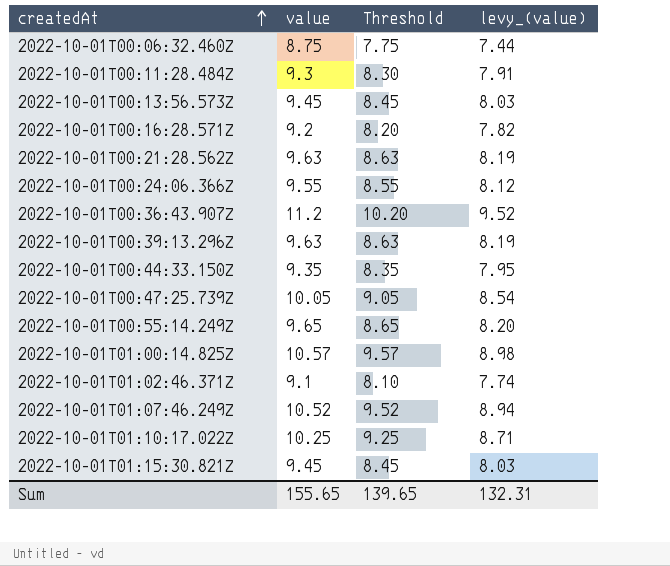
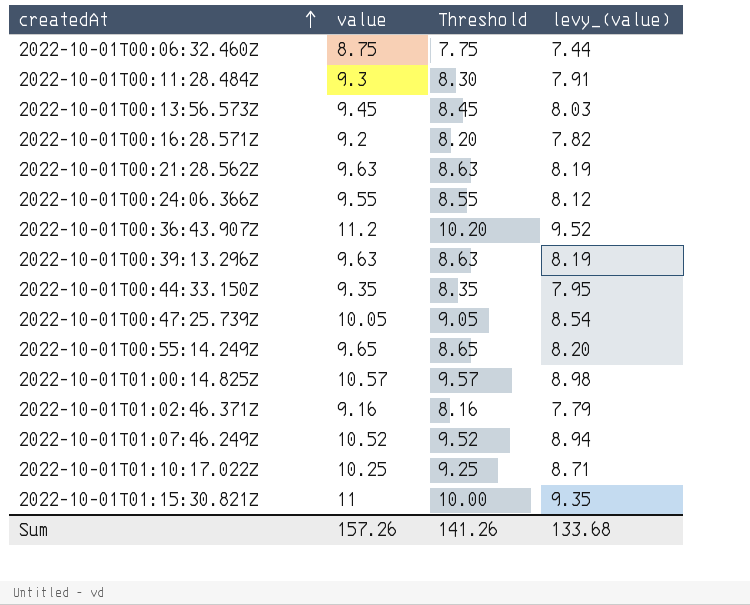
2022-10-01T01:02:46.371Z | value: 9.1 -> 9.16
2022-10-01T01:02:46.371Z | Threshold: 8.10 -> 8.16
2022-10-01T01:02:46.371Z | levy_(value): 7.74 -> 7.79
2022-10-01T01:15:30.821Z | value: 9.45 -> 11
2022-10-01T01:15:30.821Z | Threshold: 8.45 -> 10.00
2022-10-01T01:15:30.821Z | levy_(value): 8.03 -> 9.35
Sum | value: 155.65 -> 157.26
Sum | Threshold: 139.65 -> 141.26
Sum | levy_(value): 132.31 -> 133.68

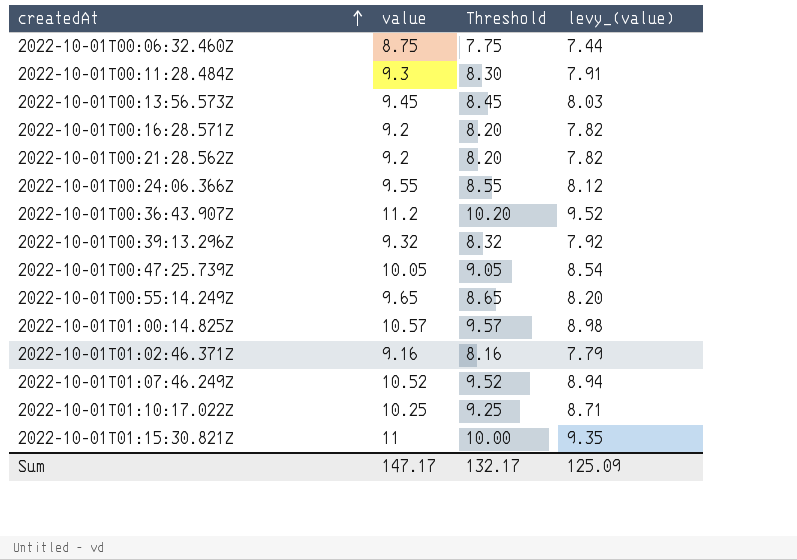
row 2022-10-01T00:44:33.150Z: 9.35 | 8.35 | 7.95 -> none
2022-10-01T00:21:28.562Z | value: 9.63 -> 9.2
2022-10-01T00:21:28.562Z | Threshold: 8.63 -> 8.20
2022-10-01T00:21:28.562Z | levy_(value): 8.19 -> 7.82
2022-10-01T00:39:13.296Z | value: 9.63 -> 9.32
2022-10-01T00:39:13.296Z | Threshold: 8.63 -> 8.32
2022-10-01T00:39:13.296Z | levy_(value): 8.19 -> 7.92
Sum | value: 157.26 -> 147.17
Sum | Threshold: 141.26 -> 132.17
Sum | levy_(value): 133.68 -> 125.09

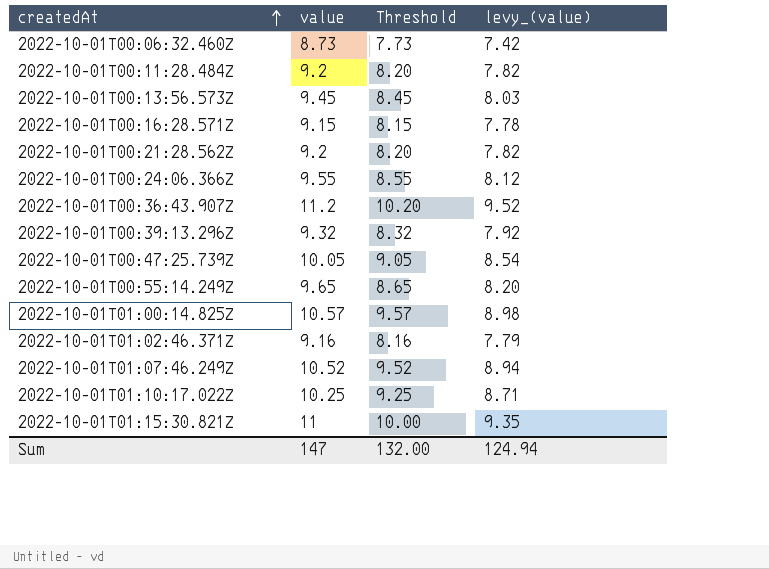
2022-10-01T00:06:32.460Z | value: 8.75 -> 8.73
2022-10-01T00:06:32.460Z | Threshold: 7.75 -> 7.73
2022-10-01T00:06:32.460Z | levy_(value): 7.44 -> 7.42
2022-10-01T00:11:28.484Z | value: 9.3 -> 9.2
2022-10-01T00:11:28.484Z | Threshold: 8.30 -> 8.20
2022-10-01T00:11:28.484Z | levy_(value): 7.91 -> 7.82
2022-10-01T00:16:28.571Z | value: 9.2 -> 9.15
2022-10-01T00:16:28.571Z | Threshold: 8.20 -> 8.15
2022-10-01T00:16:28.571Z | levy_(value): 7.82 -> 7.78
Sum | value: 147.17 -> 147
Sum | Threshold: 132.17 -> 132.00
Sum | levy_(value): 125.09 -> 124.94

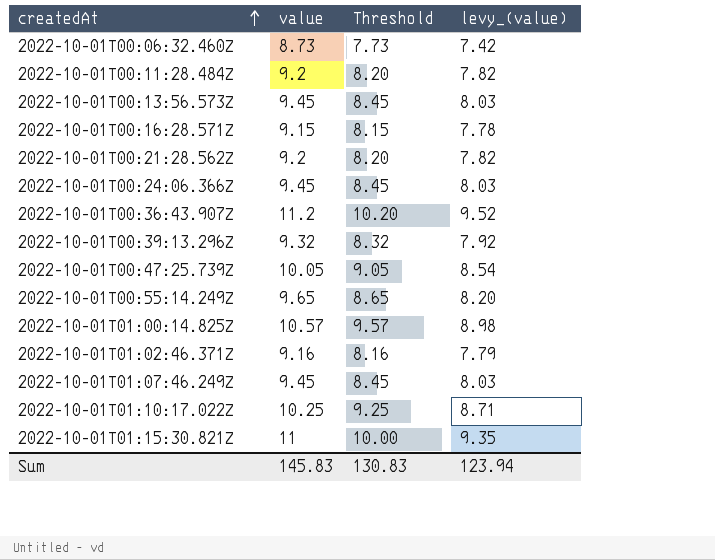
2022-10-01T00:24:06.366Z | value: 9.55 -> 9.45
2022-10-01T00:24:06.366Z | Threshold: 8.55 -> 8.45
2022-10-01T00:24:06.366Z | levy_(value): 8.12 -> 8.03
2022-10-01T01:07:46.249Z | value: 10.52 -> 9.45
2022-10-01T01:07:46.249Z | Threshold: 9.52 -> 8.45
2022-10-01T01:07:46.249Z | levy_(value): 8.94 -> 8.03
Sum | value: 147 -> 145.83
Sum | Threshold: 132.00 -> 130.83
Sum | levy_(value): 124.94 -> 123.94

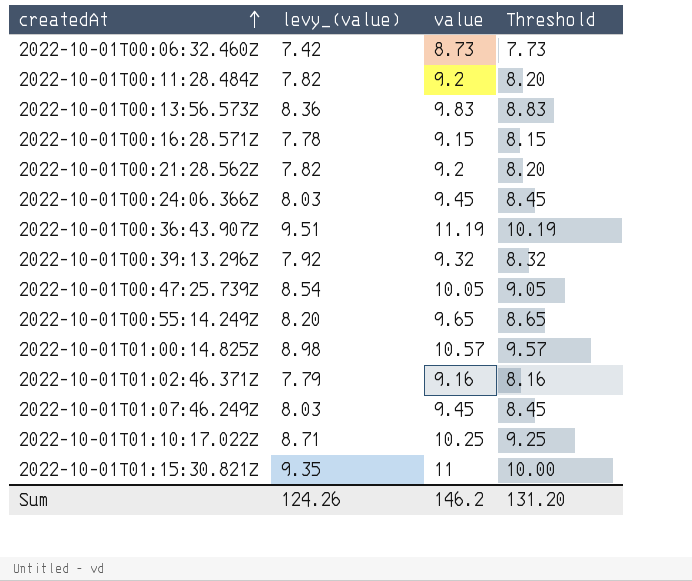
column levy_(value) | position: 4 -> 2
2022-10-01T00:13:56.573Z | levy_(value): 8.03 -> 8.36
2022-10-01T00:13:56.573Z | value: 9.45 -> 9.83
2022-10-01T00:13:56.573Z | Threshold: 8.45 -> 8.83
2022-10-01T00:36:43.907Z | levy_(value): 9.52 -> 9.51
2022-10-01T00:36:43.907Z | value: 11.2 -> 11.19
2022-10-01T00:36:43.907Z | Threshold: 10.20 -> 10.19
Sum | levy_(value): 123.94 -> 124.26
Sum | value: 145.83 -> 146.2
Sum | Threshold: 130.83 -> 131.20

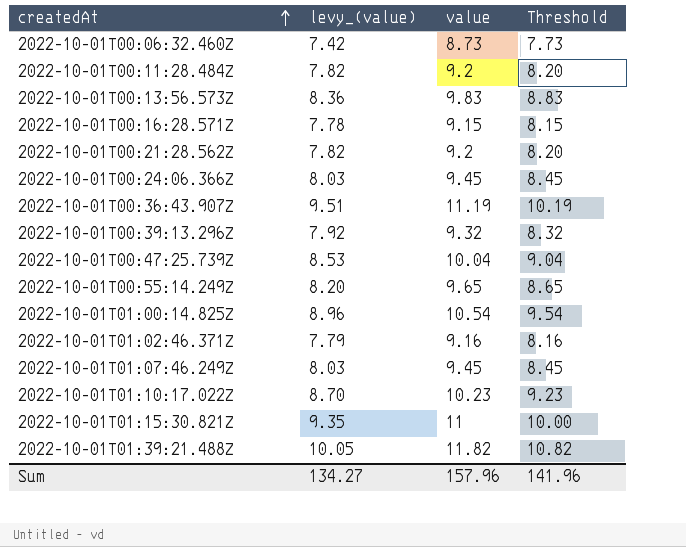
2022-10-01T00:47:25.739Z | levy_(value): 8.54 -> 8.53
2022-10-01T00:47:25.739Z | value: 10.05 -> 10.04
2022-10-01T00:47:25.739Z | Threshold: 9.05 -> 9.04
2022-10-01T01:00:14.825Z | levy_(value): 8.98 -> 8.96
2022-10-01T01:00:14.825Z | value: 10.57 -> 10.54
2022-10-01T01:00:14.825Z | Threshold: 9.57 -> 9.54
2022-10-01T01:10:17.022Z | levy_(value): 8.71 -> 8.70
2022-10-01T01:10:17.022Z | value: 10.25 -> 10.23
2022-10-01T01:10:17.022Z | Threshold: 9.25 -> 9.23
row 2022-10-01T01:39:21.488Z: none -> 10.05 | 11.82 | 10.82
Sum | levy_(value): 124.26 -> 134.27
Sum | value: 146.2 -> 157.96
Sum | Threshold: 131.20 -> 141.96

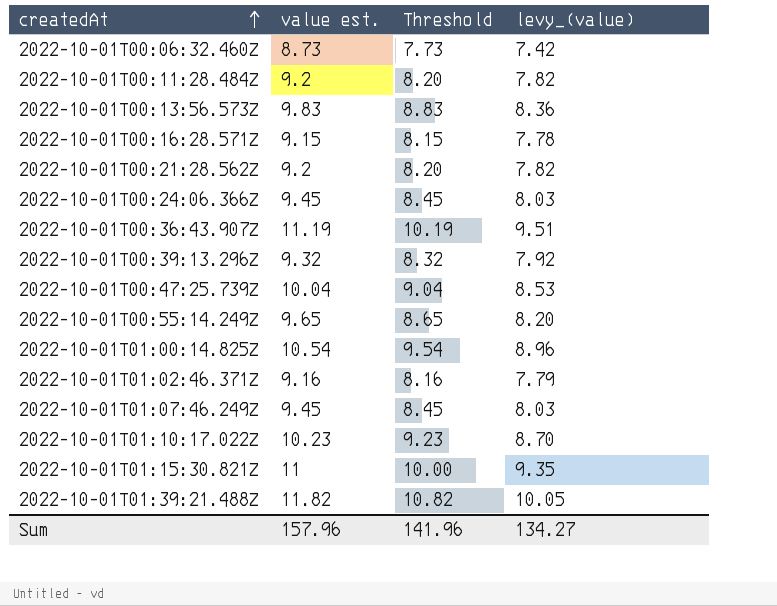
column name: value -> value est.
column levy_(value) | position: 2 -> 4

